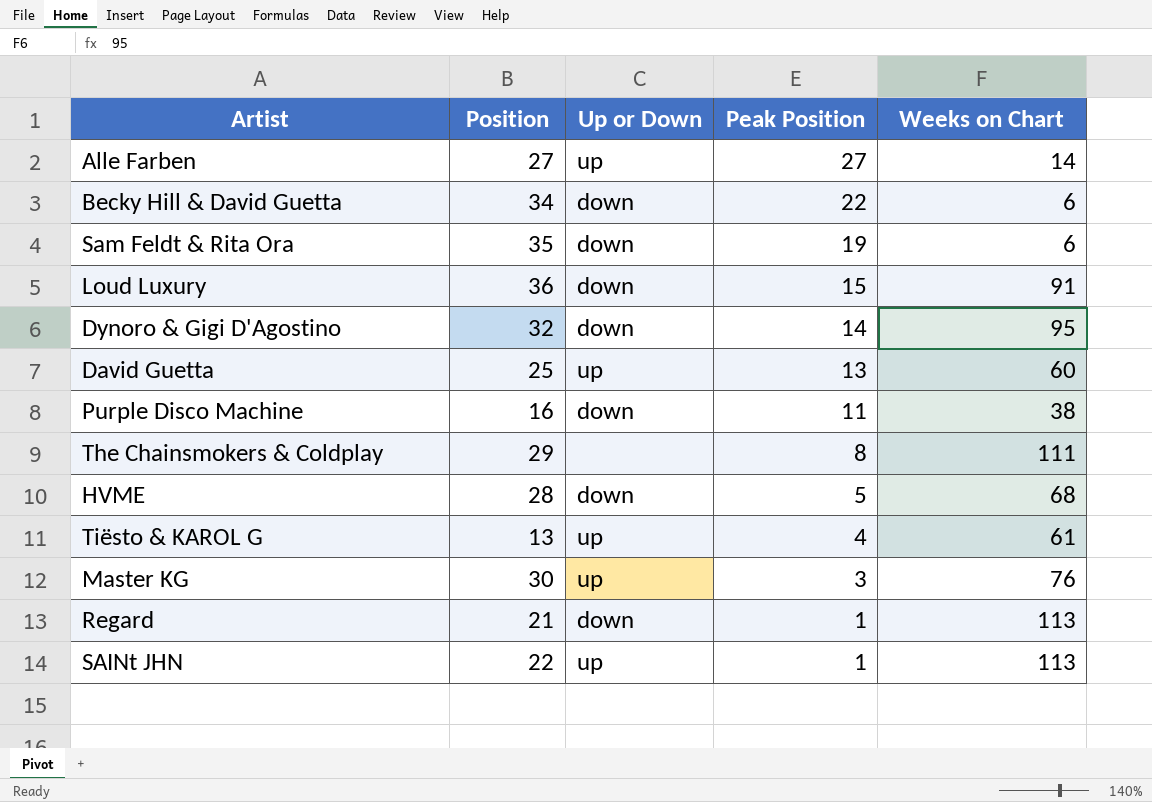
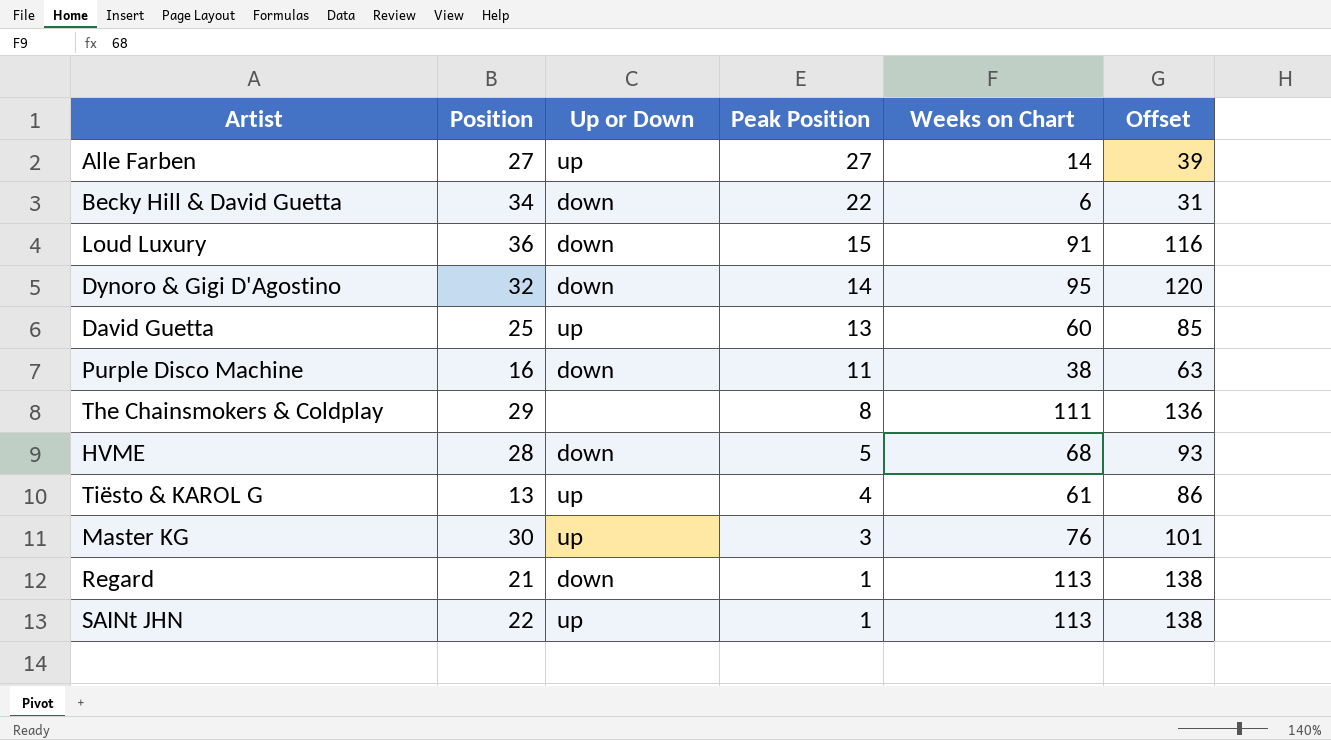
column Offset | formula: none -> [Weeks on Chart] + 25
row Sam Feldt & Rita Ora: 35 | down | 19 | 6 -> none

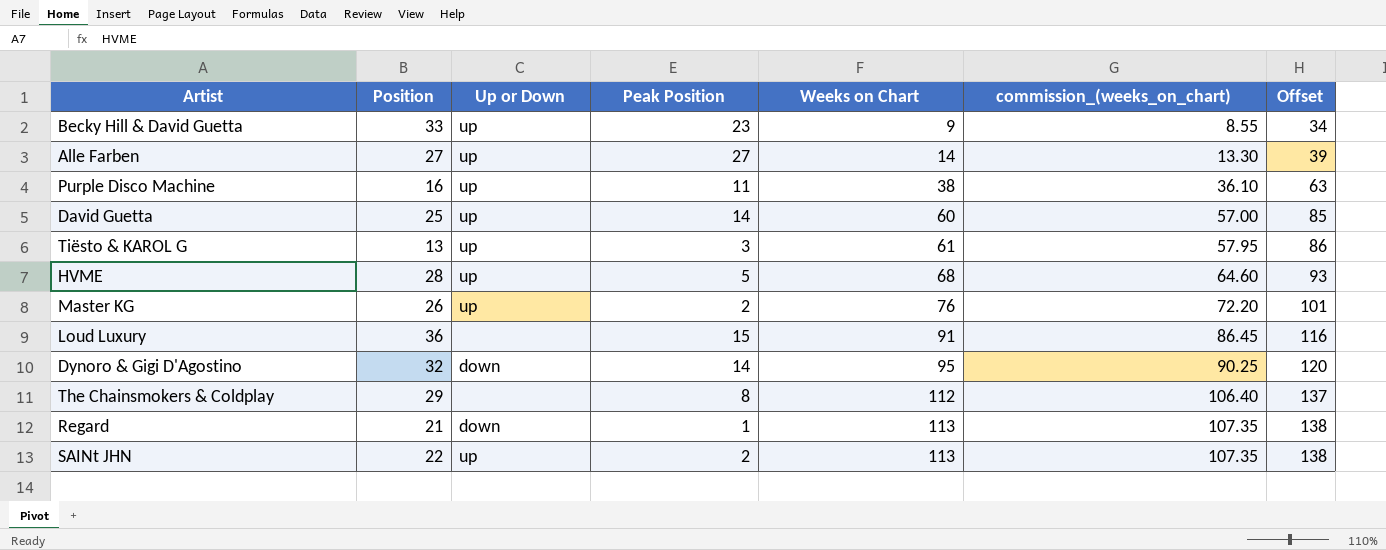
row order: Peak Position descending -> Weeks on Chart ascending
column commission_(weeks_on_chart) | formula: none -> [Weeks on Chart] * 0.95
Becky Hill & David Guetta | Position: 34 -> 33
Becky Hill & David Guetta | Up or Down: down -> up
Becky Hill & David Guetta | Peak Position: 22 -> 23
Becky Hill & David Guetta | Weeks on Chart: 6 -> 9
Becky Hill & David Guetta | Offset: 31 -> 34
Purple Disco Machine | Up or Down: down -> up
David Guetta | Peak Position: 13 -> 14
Tiësto & KAROL G | Peak Position: 4 -> 3
HVME | Up or Down: down -> up
Master KG | Position: 30 -> 26
Master KG | Peak Position: 3 -> 2
Loud Luxury | Up or Down: down -> none
The Chainsmokers & Coldplay | Weeks on Chart: 111 -> 112
The Chainsmokers & Coldplay | Offset: 136 -> 137
SAINt JHN | Peak Position: 1 -> 2

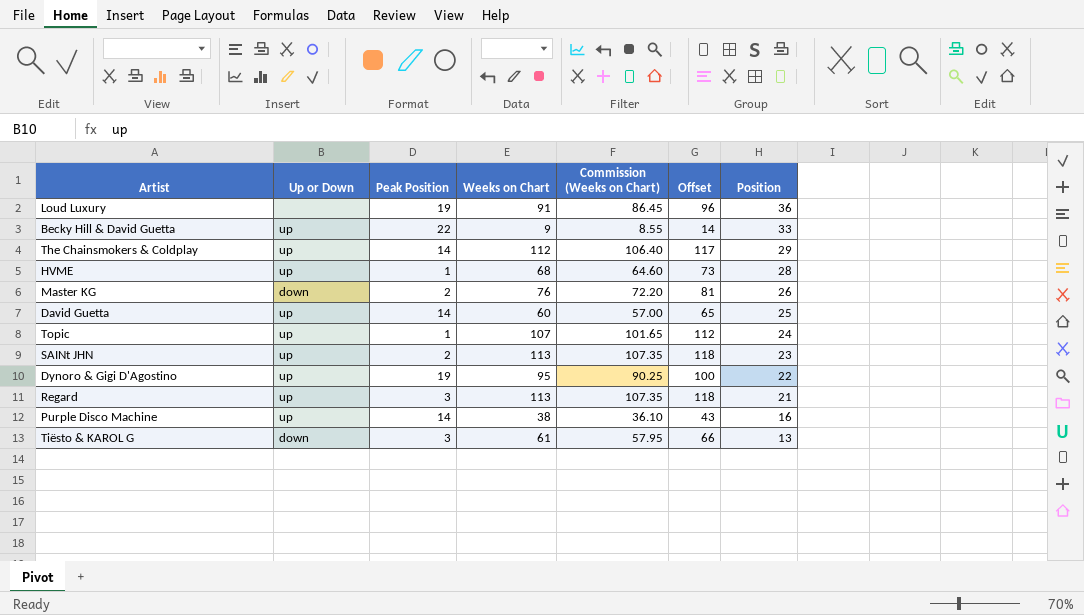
row order: Weeks on Chart ascending -> Position descending
column name: commission_(weeks_on_chart) -> Commission (Weeks on Chart)
column Offset | formula: [Weeks on Chart] + 25 -> [Weeks on Chart] + 5
column Position | position: 2 -> 7
row Alle Farben: 27 | up | 27 | 14 | 13.30 | 39 -> none
Loud Luxury | Peak Position: 15 -> 19
Becky Hill & David Guetta | Peak Position: 23 -> 22
The Chainsmokers & Coldplay | Up or Down: none -> up
The Chainsmokers & Coldplay | Peak Position: 8 -> 14
HVME | Peak Position: 5 -> 1
Master KG | Up or Down: up -> down
row Topic: none -> up | 1 | 107 | 101.65 | 112 | 24
SAINt JHN | Position: 22 -> 23
Dynoro & Gigi D'Agostino | Up or Down: down -> up
Dynoro & Gigi D'Agostino | Peak Position: 14 -> 19
Dynoro & Gigi D'Agostino | Position: 32 -> 22
Regard | Up or Down: down -> up
Regard | Peak Position: 1 -> 3
Purple Disco Machine | Peak Position: 11 -> 14
Tiësto & KAROL G | Up or Down: up -> down

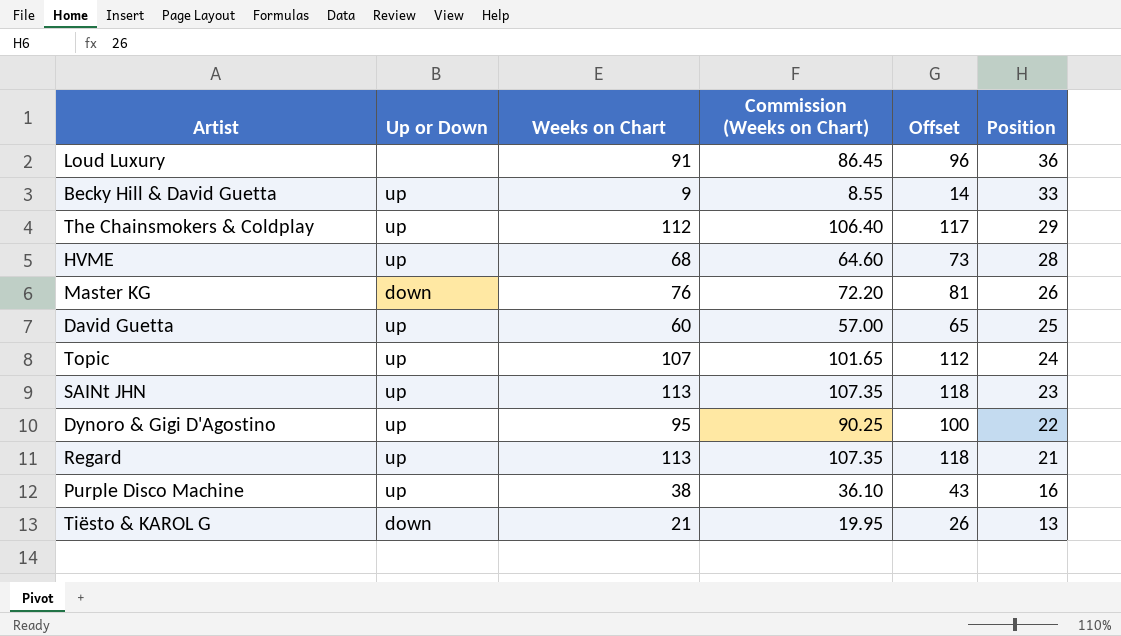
column Peak Position | position: 3 -> none
Tiësto & KAROL G | Weeks on Chart: 61 -> 21
Tiësto & KAROL G | Commission (Weeks on Chart): 57.95 -> 19.95
Tiësto & KAROL G | Offset: 66 -> 26

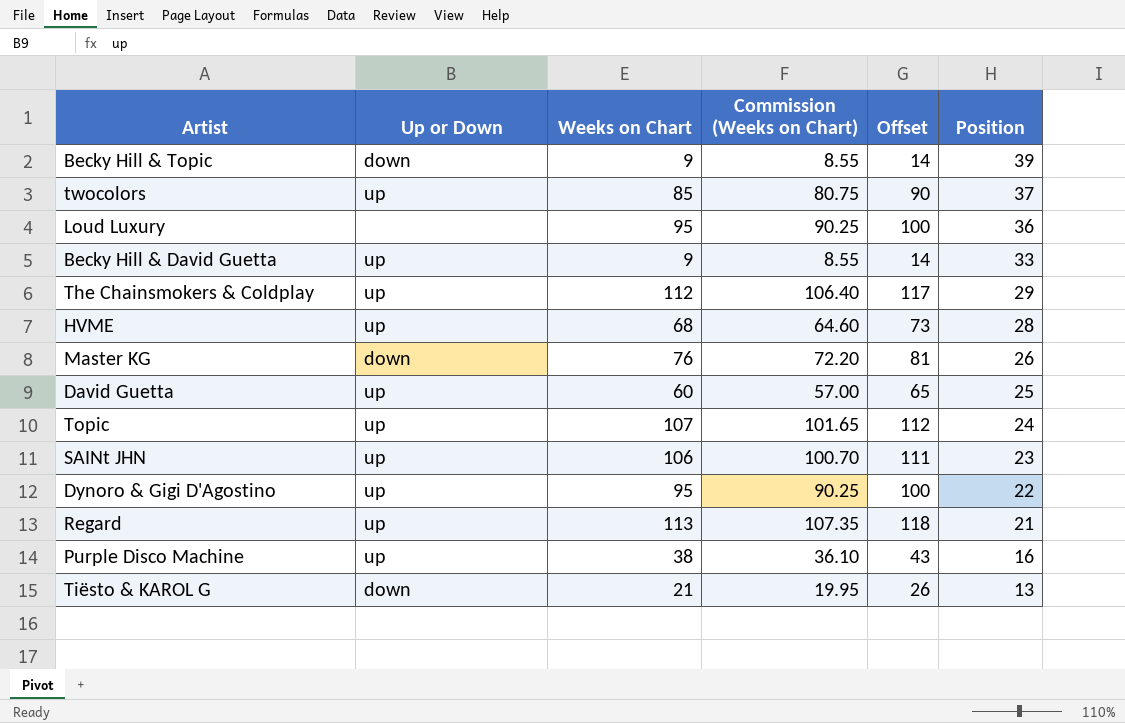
row Becky Hill & Topic: none -> down | 9 | 8.55 | 14 | 39
row twocolors: none -> up | 85 | 80.75 | 90 | 37
Loud Luxury | Weeks on Chart: 91 -> 95
Loud Luxury | Commission (Weeks on Chart): 86.45 -> 90.25
Loud Luxury | Offset: 96 -> 100
SAINt JHN | Weeks on Chart: 113 -> 106
SAINt JHN | Commission (Weeks on Chart): 107.35 -> 100.70
SAINt JHN | Offset: 118 -> 111

